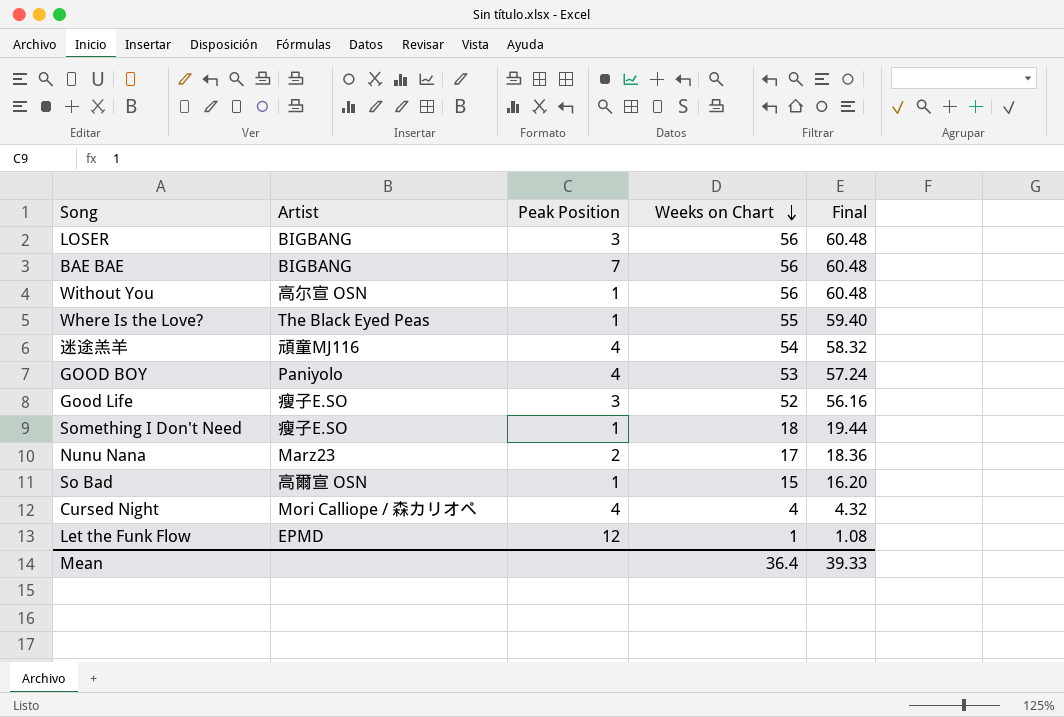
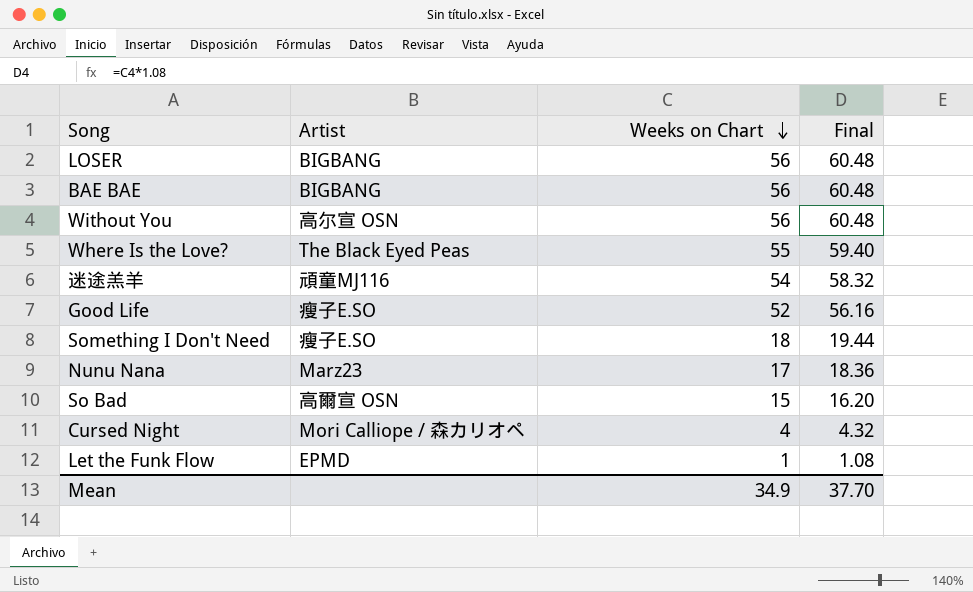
column Peak Position | position: 3 -> none
row GOOD BOY: Paniyolo | 4 | 53 | 57.24 -> none
Mean | Weeks on Chart: 36.4 -> 34.9
Mean | Final: 39.33 -> 37.70

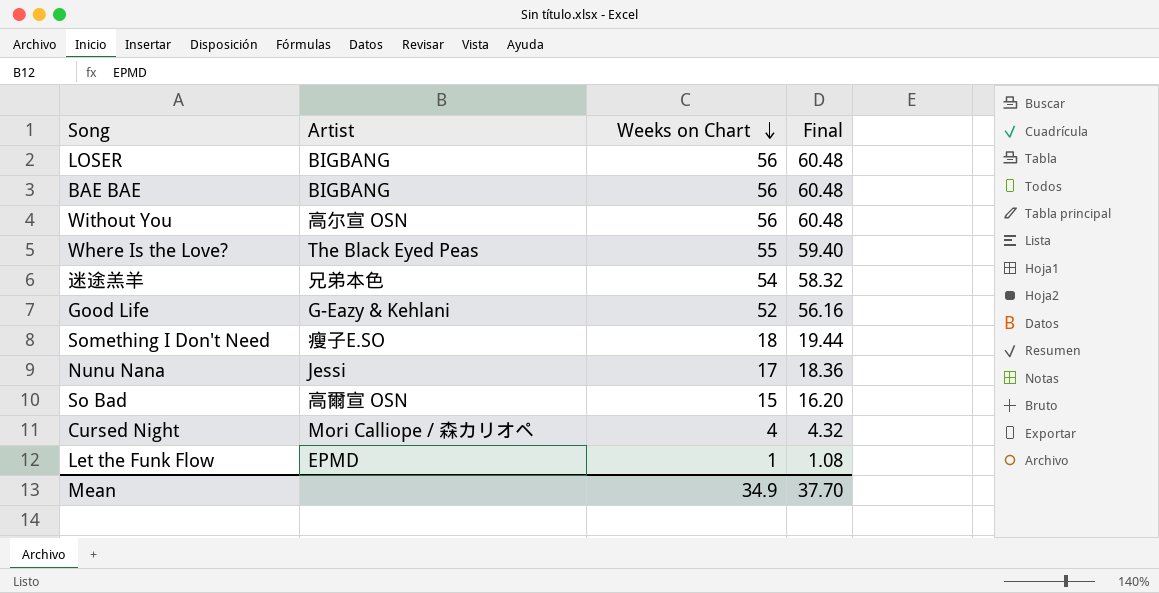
迷途羔羊 | Artist: 頑童MJ116 -> 兄弟本色
Good Life | Artist: 瘦子E.SO -> G-Eazy & Kehlani
Nunu Nana | Artist: Marz23 -> Jessi

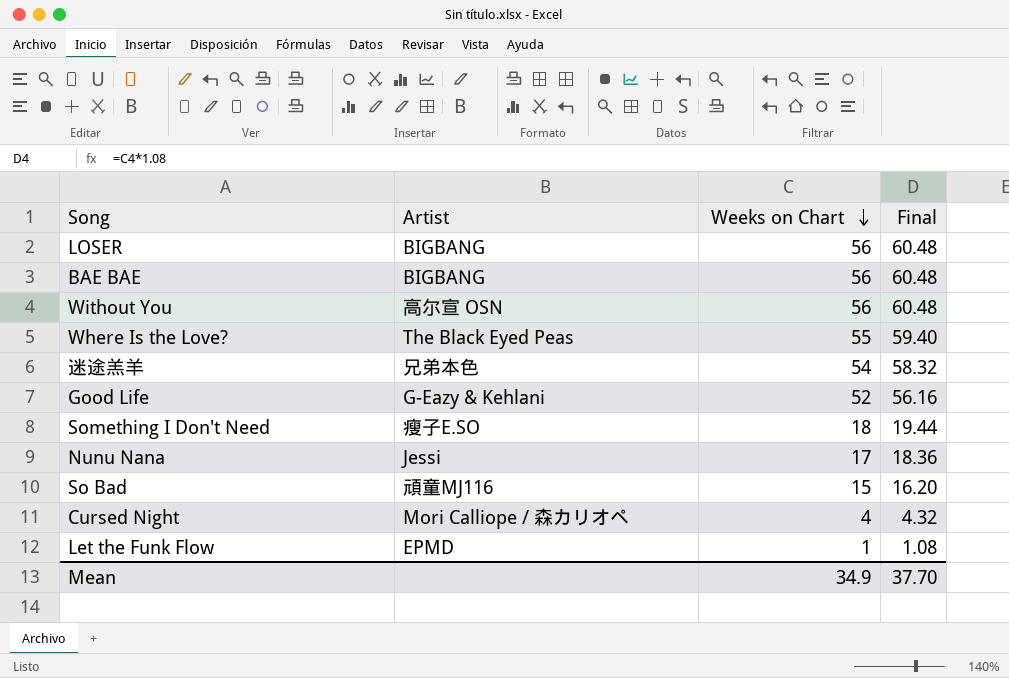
So Bad | Artist: 高爾宣 OSN -> 頑童MJ116

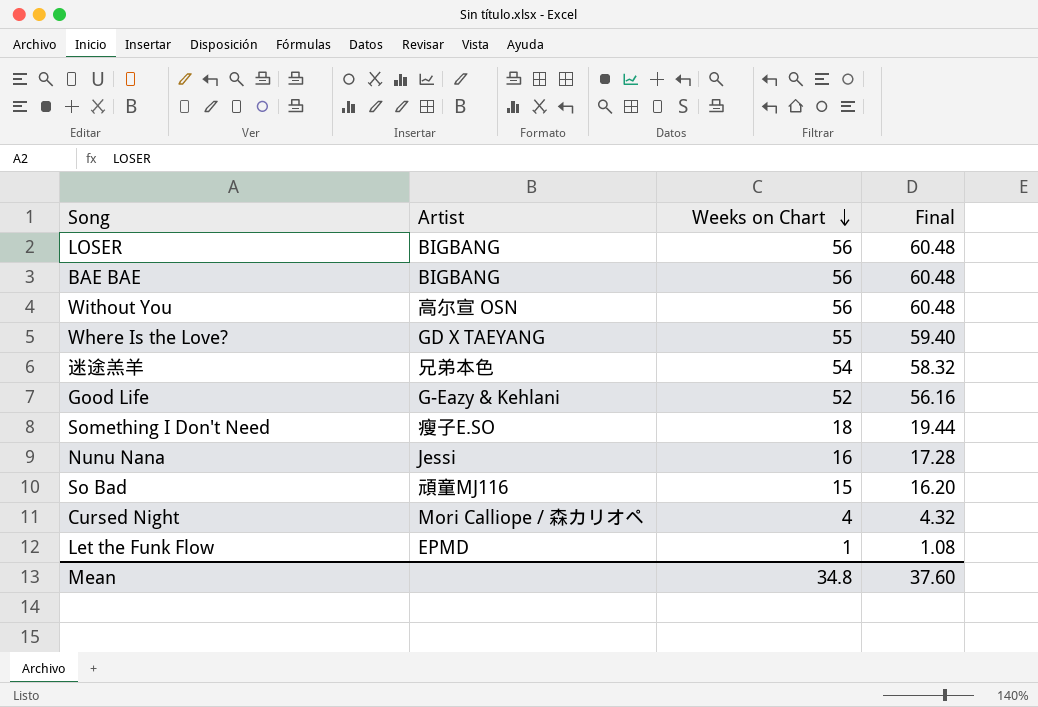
Where Is the Love? | Artist: The Black Eyed Peas -> GD X TAEYANG
Nunu Nana | Weeks on Chart: 17 -> 16
Nunu Nana | Final: 18.36 -> 17.28
Mean | Weeks on Chart: 34.9 -> 34.8
Mean | Final: 37.70 -> 37.60

